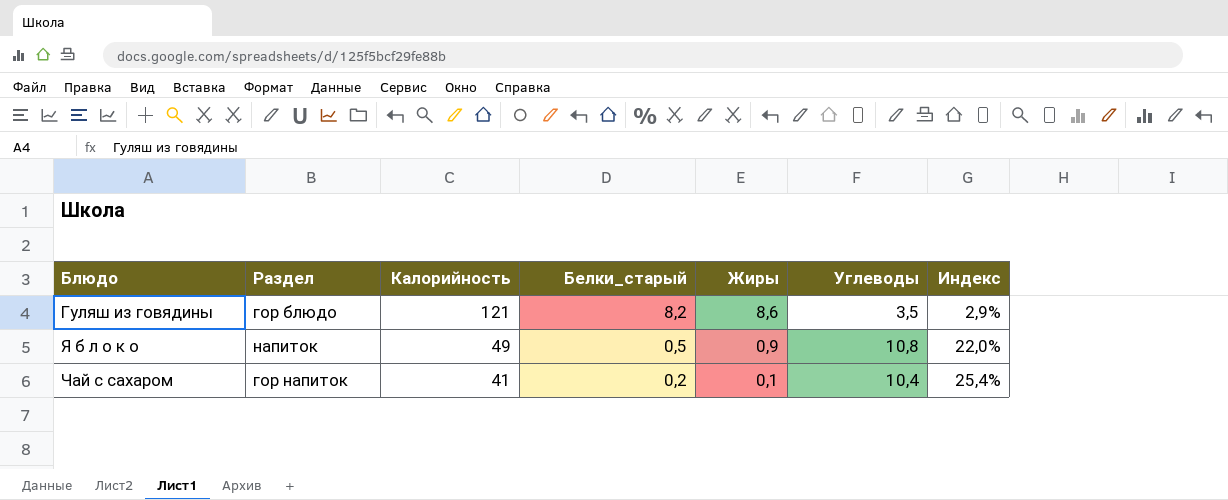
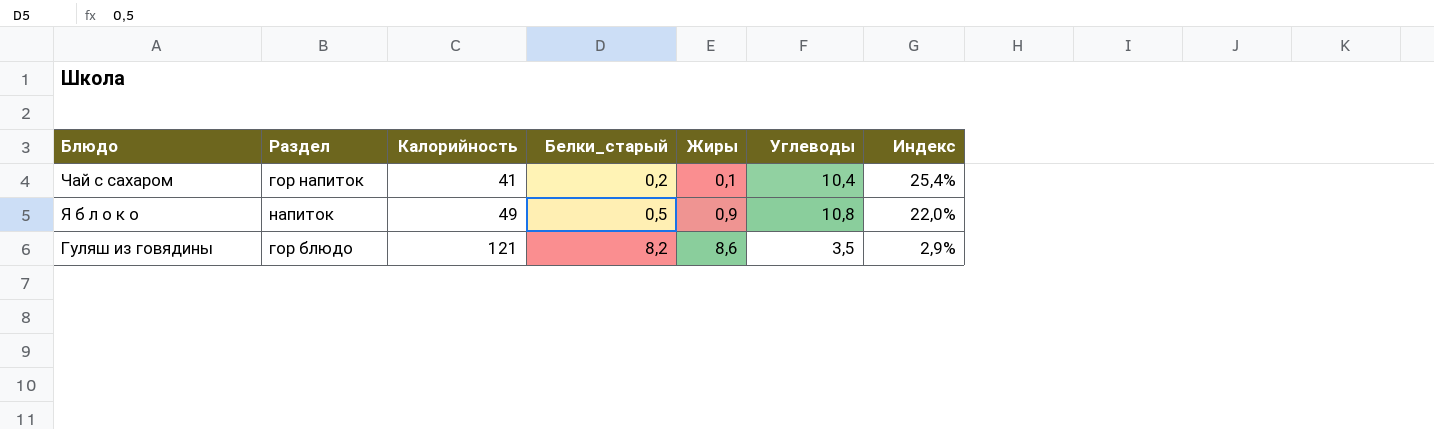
row order: Калорийность descending -> Калорийность ascending

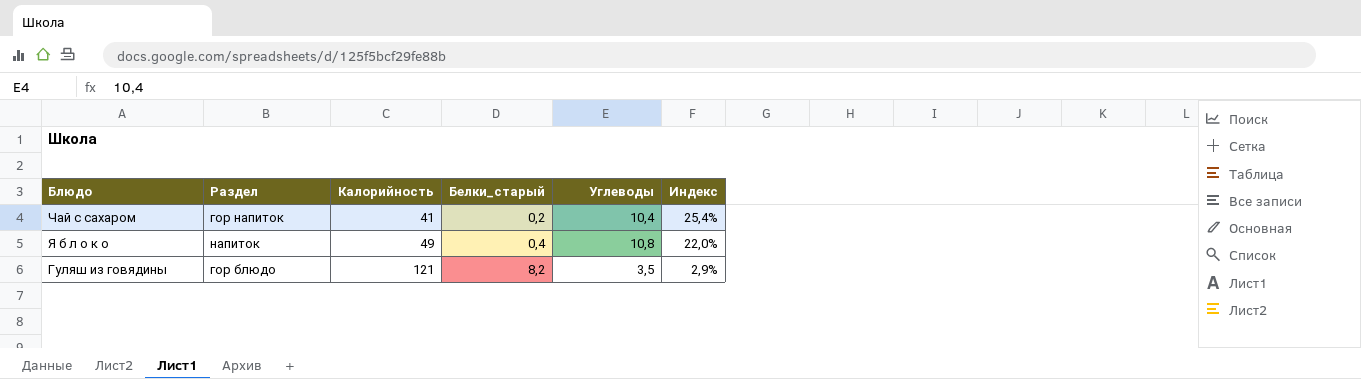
column Жиры | position: 5 -> none
Я б л о к о | Белки_старый: 0,5 -> 0,4

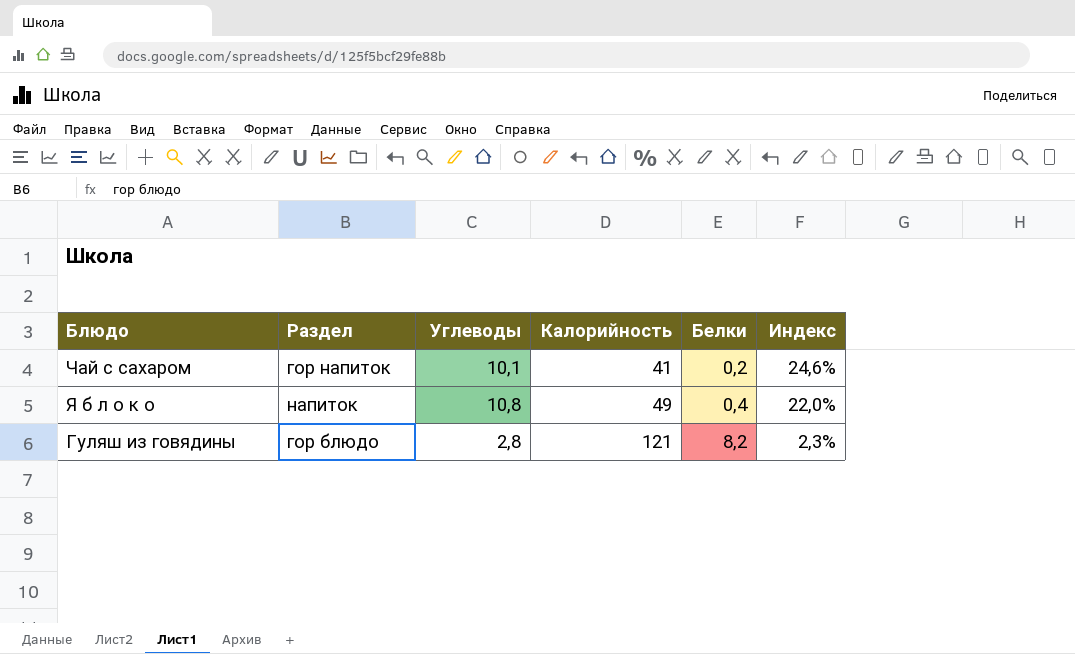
column Углеводы | position: 5 -> 3
column name: Белки_старый -> Белки
Чай с сахаром | Углеводы: 10,4 -> 10,1
Чай с сахаром | Индекс: 25,4% -> 24,6%
Гуляш из говядины | Углеводы: 3,5 -> 2,8
Гуляш из говядины | Индекс: 2,9% -> 2,3%

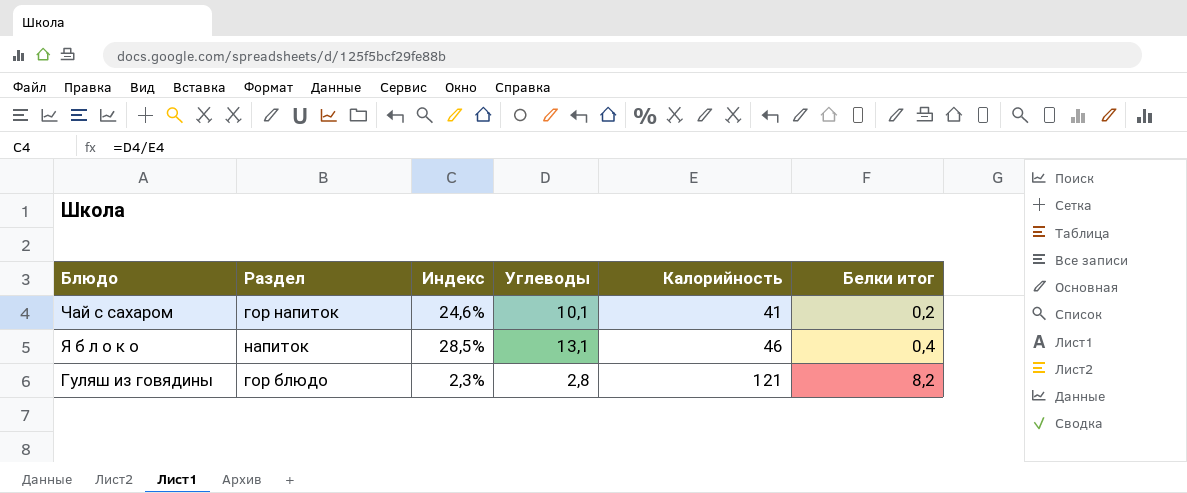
column Индекс | position: 6 -> 3
column name: Белки -> Белки итог
Я б л о к о | Индекс: 22,0% -> 28,5%
Я б л о к о | Углеводы: 10,8 -> 13,1
Я б л о к о | Калорийность: 49 -> 46

